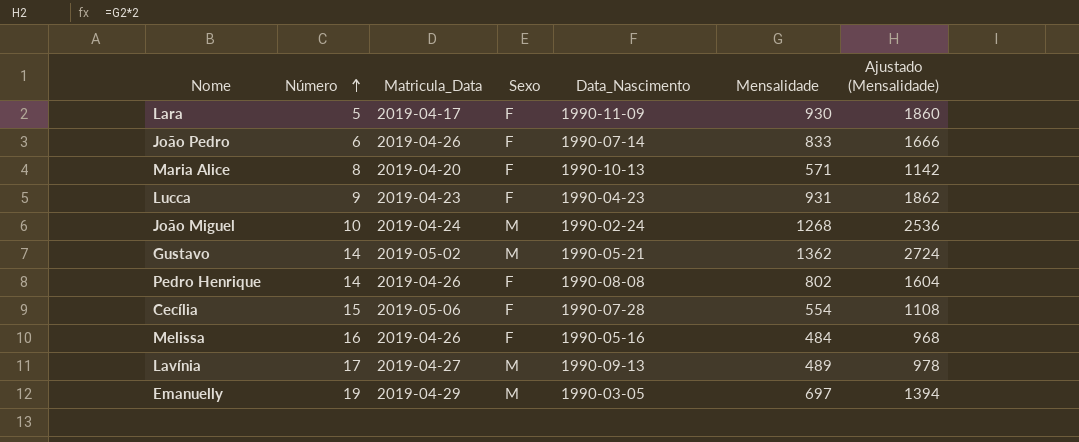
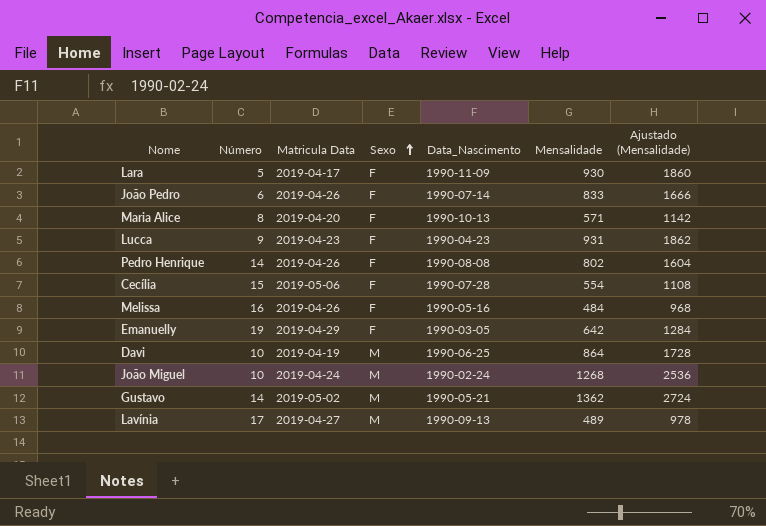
row order: Número ascending -> Sexo ascending
column name: Matricula_Data -> Matricula Data
Emanuelly | Sexo: M -> F
Emanuelly | Mensalidade: 697 -> 642
Emanuelly | Ajustado (Mensalidade): 1394 -> 1284
row Davi: none -> 10 | 2019-04-19 | M | 1990-06-25 | 864 | 1728

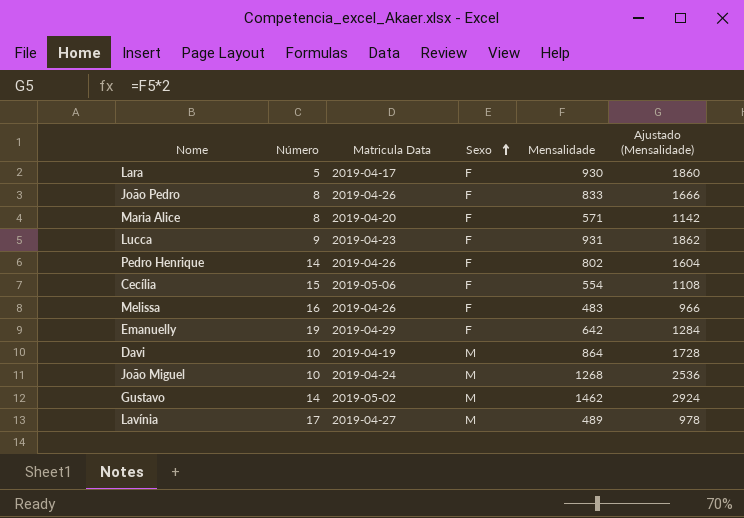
column Data_Nascimento | position: 5 -> none
João Pedro | Número: 6 -> 8
Melissa | Mensalidade: 484 -> 483
Melissa | Ajustado (Mensalidade): 968 -> 966
Gustavo | Mensalidade: 1362 -> 1462
Gustavo | Ajustado (Mensalidade): 2724 -> 2924

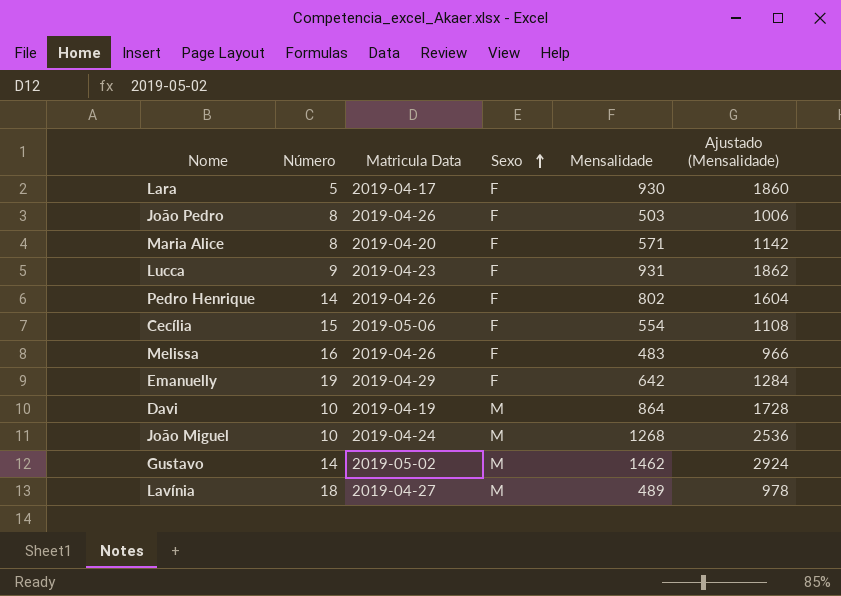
João Pedro | Mensalidade: 833 -> 503
João Pedro | Ajustado (Mensalidade): 1666 -> 1006
Lavínia | Número: 17 -> 18

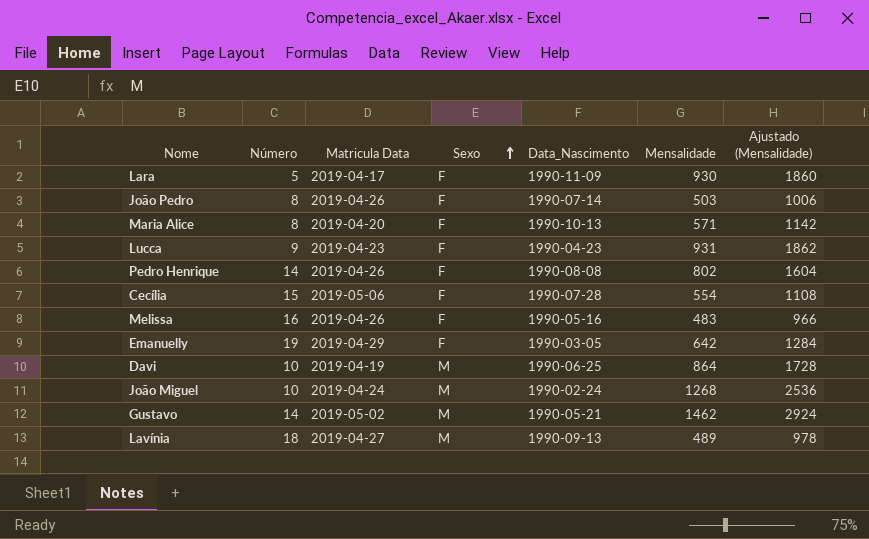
column Data_Nascimento | position: none -> 5

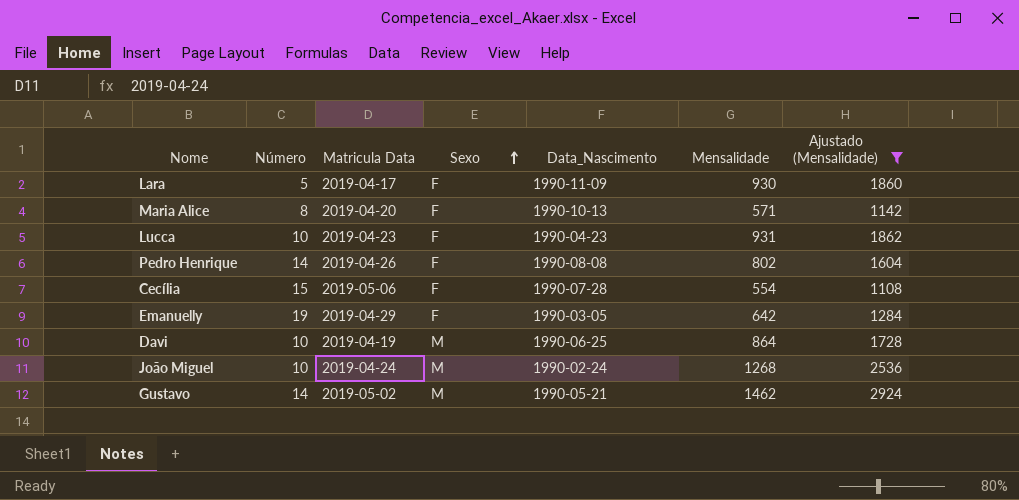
filter: none -> Ajustado (Mensalidade) >= 1108
Lucca | Número: 9 -> 10

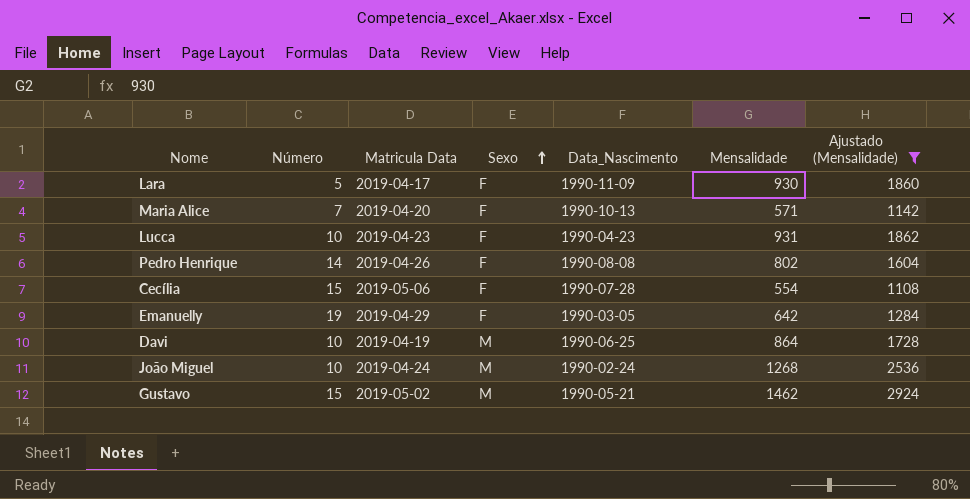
Maria Alice | Número: 8 -> 7
Gustavo | Número: 14 -> 15

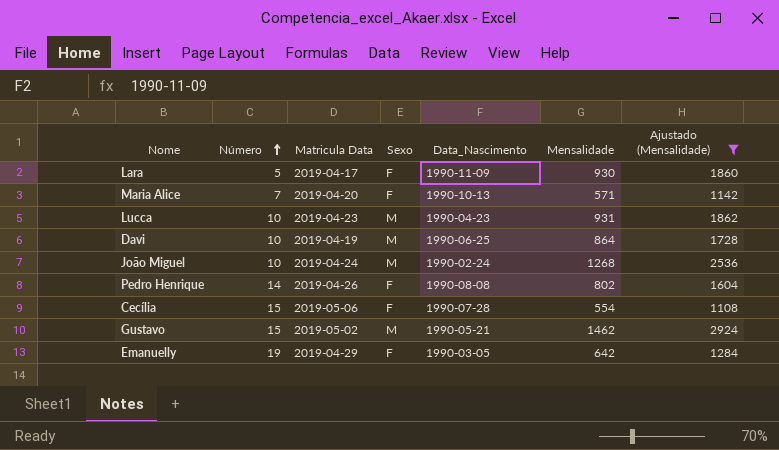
row order: Sexo ascending -> Número ascending
Lucca | Sexo: F -> M

